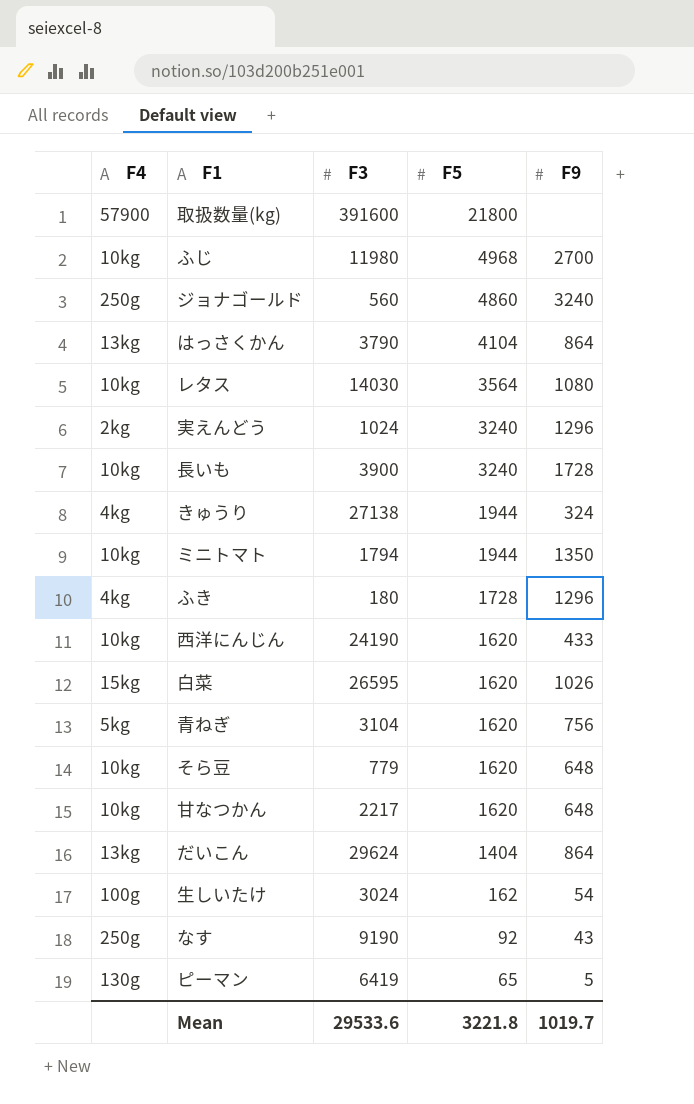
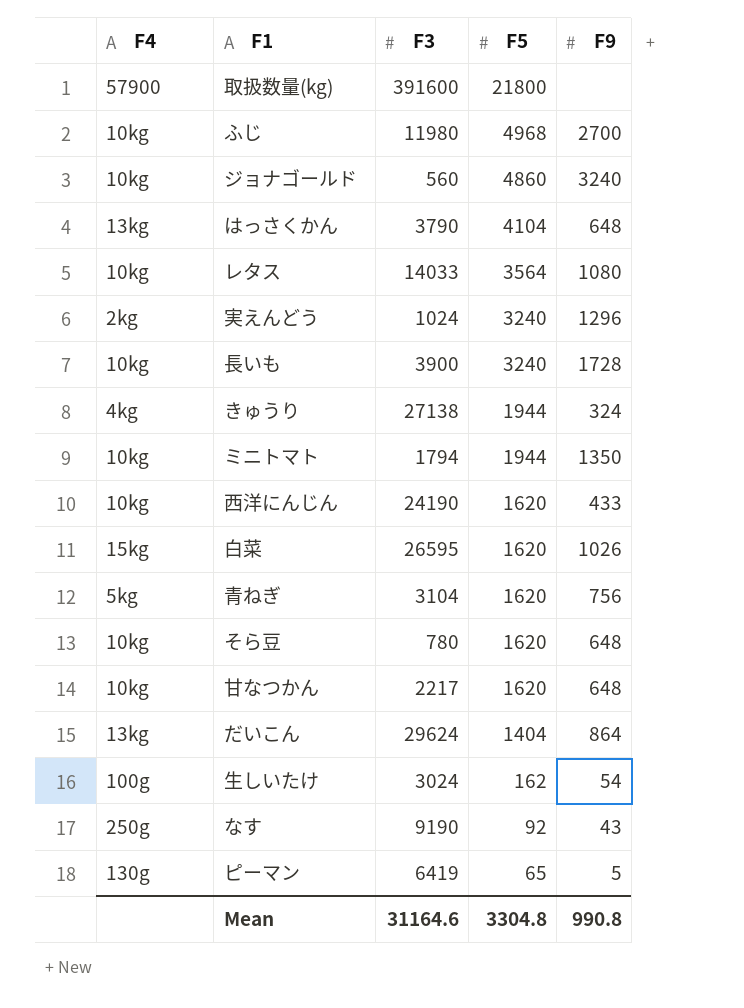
row ふき: 4kg | 180 | 1728 | 1296 -> none
ジョナゴールド | F4: 250g -> 10kg
はっさくかん | F9: 864 -> 648
レタス | F3: 14030 -> 14033
そら豆 | F3: 779 -> 780
Mean | F3: 29533.6 -> 31164.6
Mean | F5: 3221.8 -> 3304.8
Mean | F9: 1019.7 -> 990.8

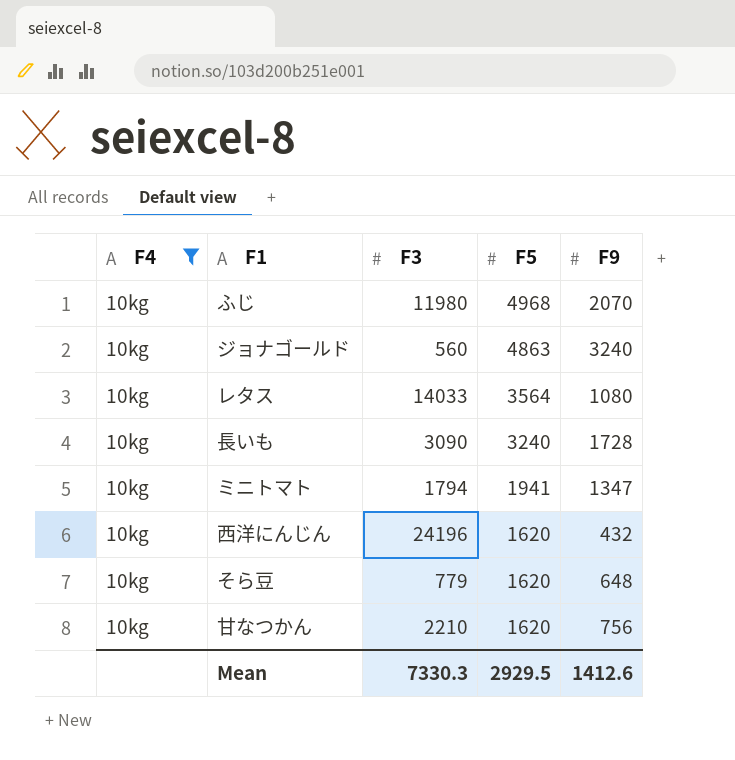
filter: none -> F4 = 10kg
ふじ | F9: 2700 -> 2070
ジョナゴールド | F5: 4860 -> 4863
長いも | F3: 3900 -> 3090
ミニトマト | F5: 1944 -> 1941
ミニトマト | F9: 1350 -> 1347
西洋にんじん | F3: 24190 -> 24196
西洋にんじん | F9: 433 -> 432
そら豆 | F3: 780 -> 779
甘なつかん | F3: 2217 -> 2210
甘なつかん | F9: 648 -> 756
Mean | F3: 31164.6 -> 7330.3
Mean | F5: 3304.8 -> 2929.5
Mean | F9: 990.8 -> 1412.6

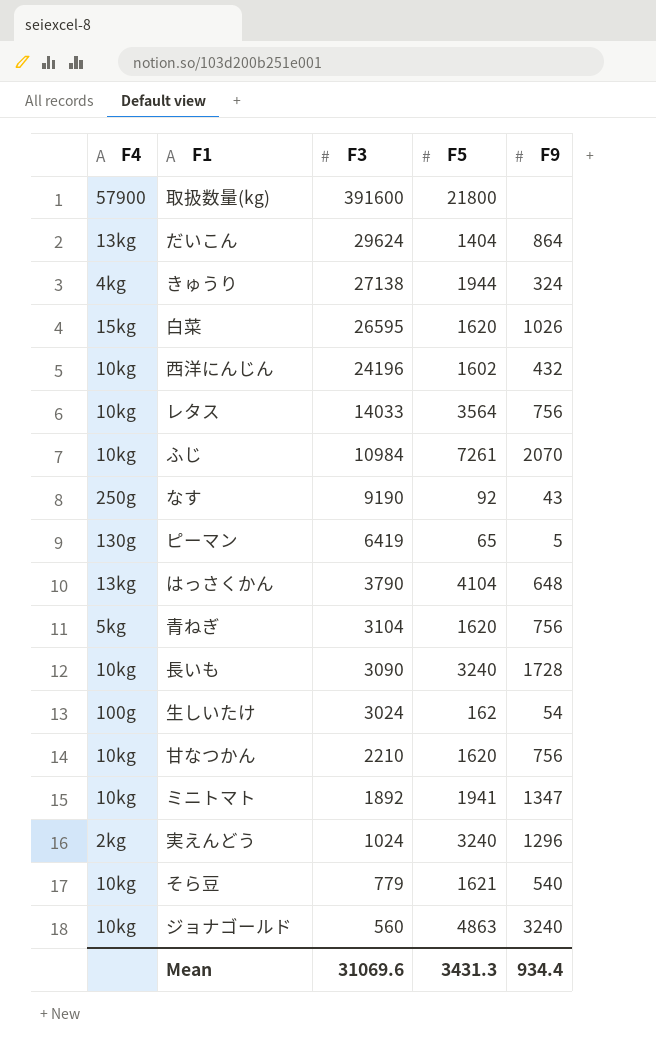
filter: F4 = 10kg -> none
row order: F5 descending -> F3 descending
西洋にんじん | F5: 1620 -> 1602
レタス | F9: 1080 -> 756
ふじ | F3: 11980 -> 10984
ふじ | F5: 4968 -> 7261
ミニトマト | F3: 1794 -> 1892
そら豆 | F5: 1620 -> 1621
そら豆 | F9: 648 -> 540
Mean | F3: 7330.3 -> 31069.6
Mean | F5: 2929.5 -> 3431.3
Mean | F9: 1412.6 -> 934.4

